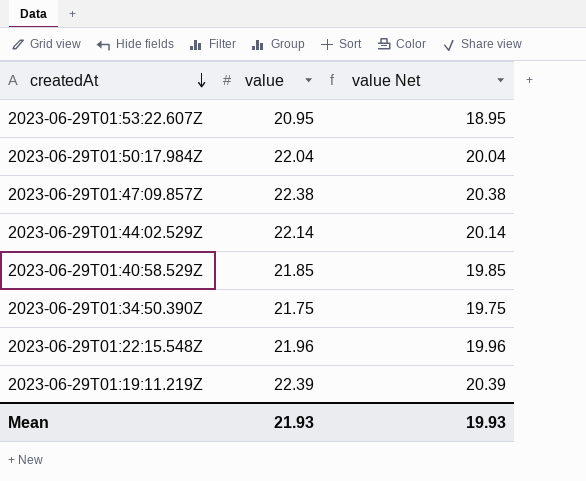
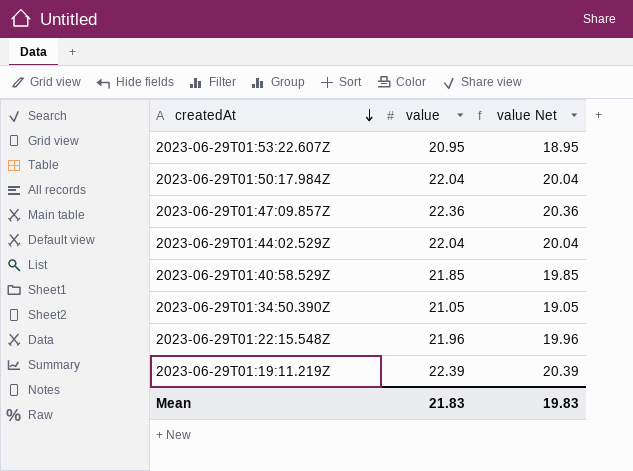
2023-06-29T01:47:09.857Z | value: 22.38 -> 22.36
2023-06-29T01:47:09.857Z | value Net: 20.38 -> 20.36
2023-06-29T01:44:02.529Z | value: 22.14 -> 22.04
2023-06-29T01:44:02.529Z | value Net: 20.14 -> 20.04
2023-06-29T01:34:50.390Z | value: 21.75 -> 21.05
2023-06-29T01:34:50.390Z | value Net: 19.75 -> 19.05
Mean | value: 21.93 -> 21.83
Mean | value Net: 19.93 -> 19.83

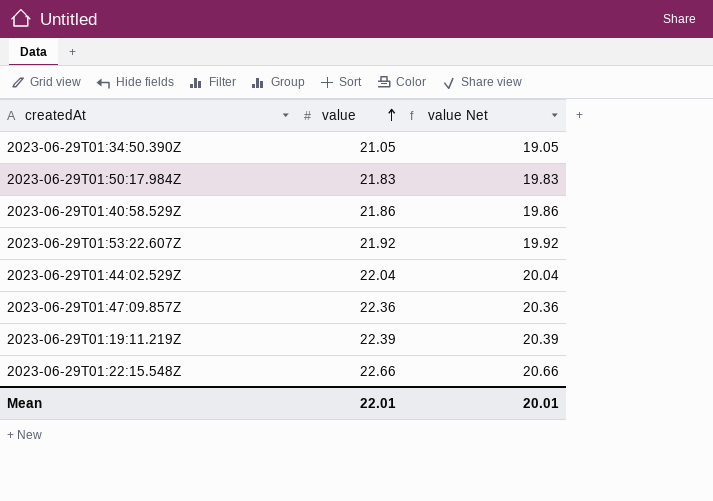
row order: createdAt descending -> value ascending
2023-06-29T01:50:17.984Z | value: 22.04 -> 21.83
2023-06-29T01:50:17.984Z | value Net: 20.04 -> 19.83
2023-06-29T01:40:58.529Z | value: 21.85 -> 21.86
2023-06-29T01:40:58.529Z | value Net: 19.85 -> 19.86
2023-06-29T01:53:22.607Z | value: 20.95 -> 21.92
2023-06-29T01:53:22.607Z | value Net: 18.95 -> 19.92
2023-06-29T01:22:15.548Z | value: 21.96 -> 22.66
2023-06-29T01:22:15.548Z | value Net: 19.96 -> 20.66
Mean | value: 21.83 -> 22.01
Mean | value Net: 19.83 -> 20.01

